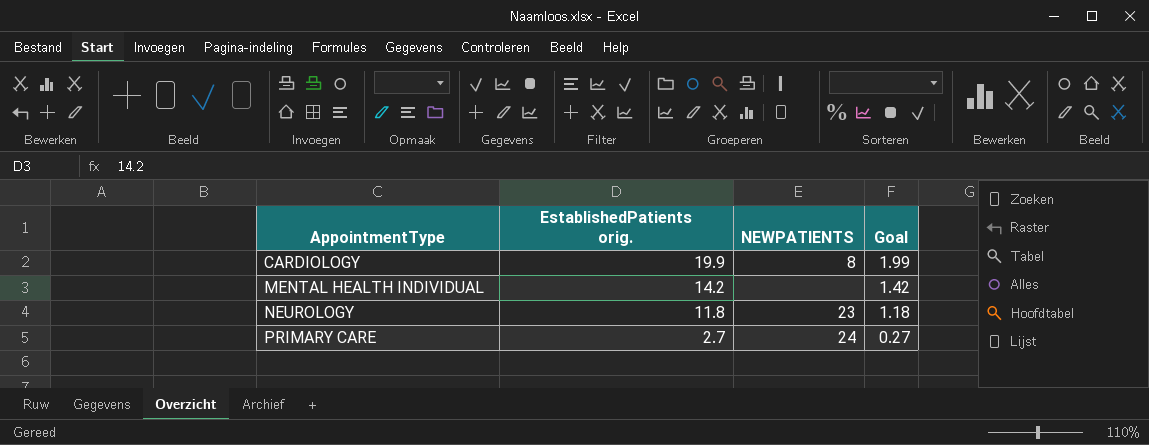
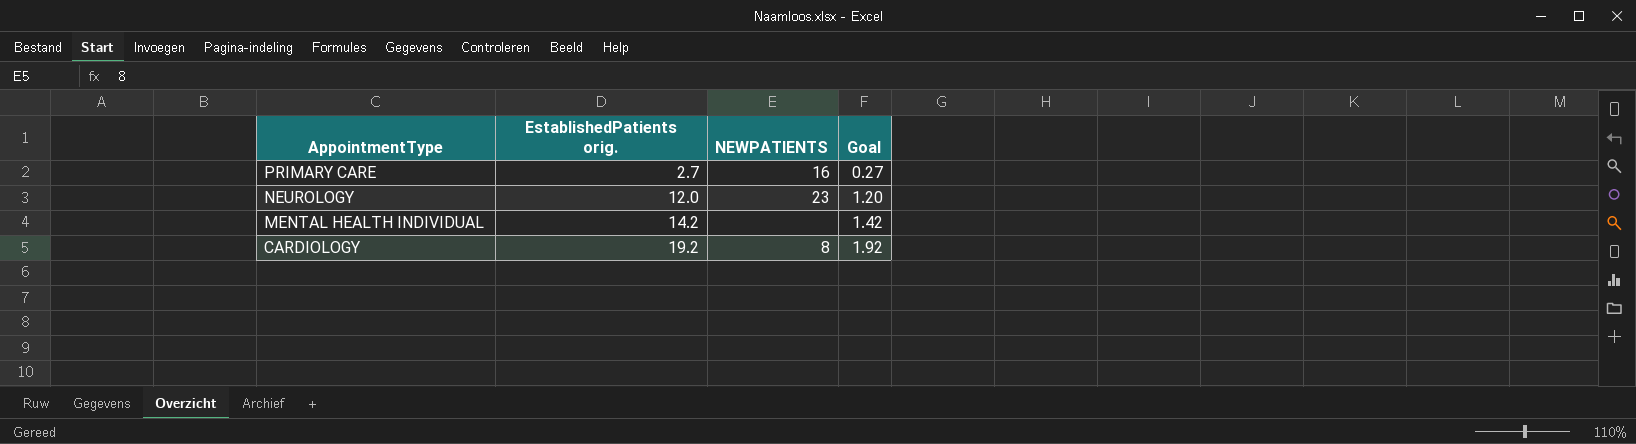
row order: AppointmentType ascending -> AppointmentType descending
PRIMARY CARE | NEWPATIENTS: 24 -> 16
NEUROLOGY | EstablishedPatients orig.: 11.8 -> 12.0
NEUROLOGY | Goal: 1.18 -> 1.20
CARDIOLOGY | EstablishedPatients orig.: 19.9 -> 19.2
CARDIOLOGY | Goal: 1.99 -> 1.92

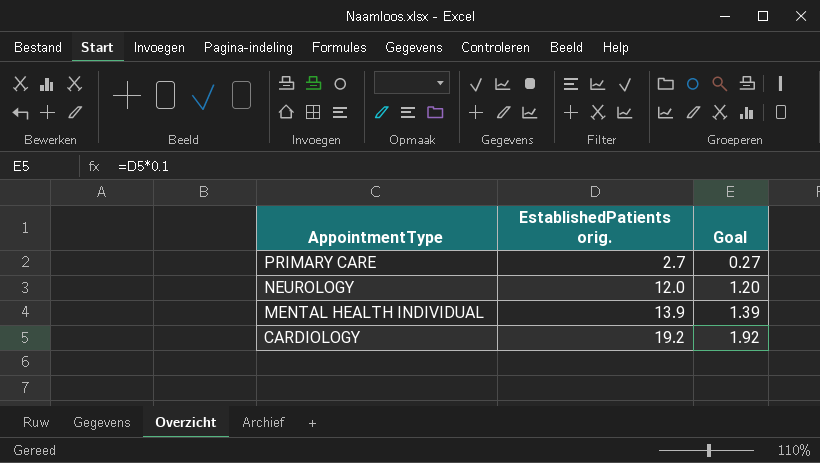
column NEWPATIENTS | position: 3 -> none
MENTAL HEALTH INDIVIDUAL | EstablishedPatients orig.: 14.2 -> 13.9
MENTAL HEALTH INDIVIDUAL | Goal: 1.42 -> 1.39

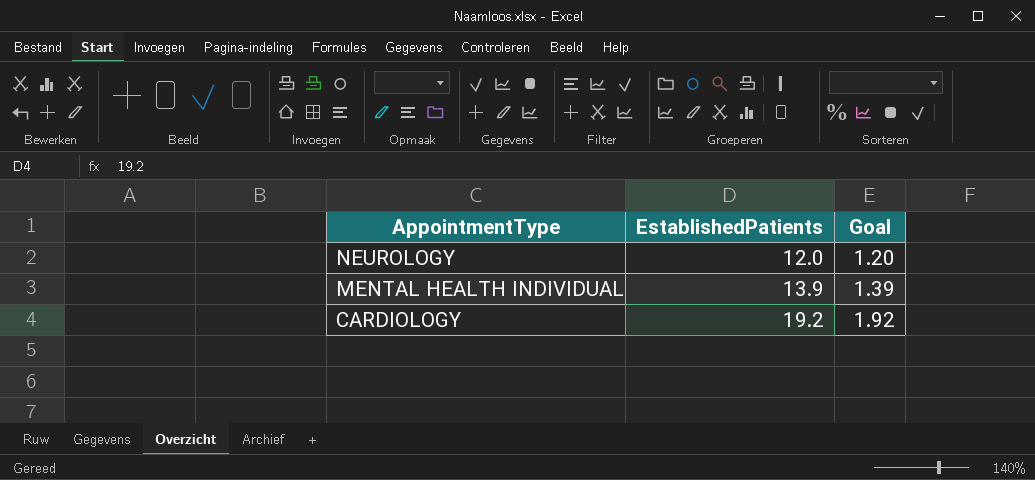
column name: EstablishedPatients orig. -> EstablishedPatients
row PRIMARY CARE: 2.7 | 0.27 -> none

